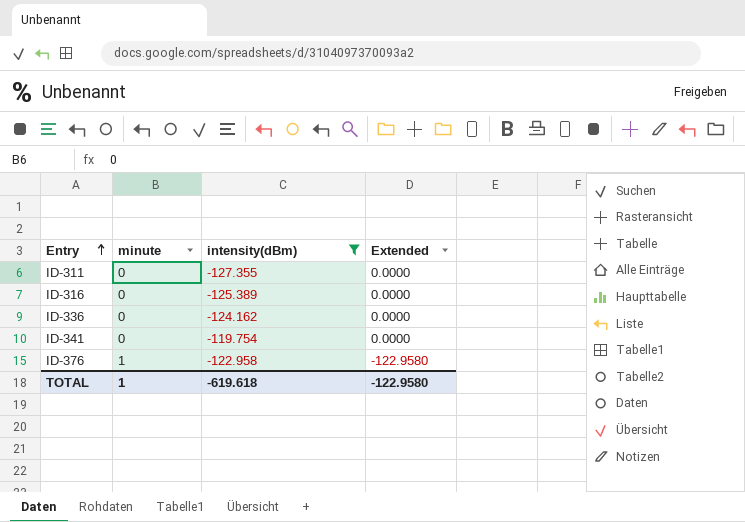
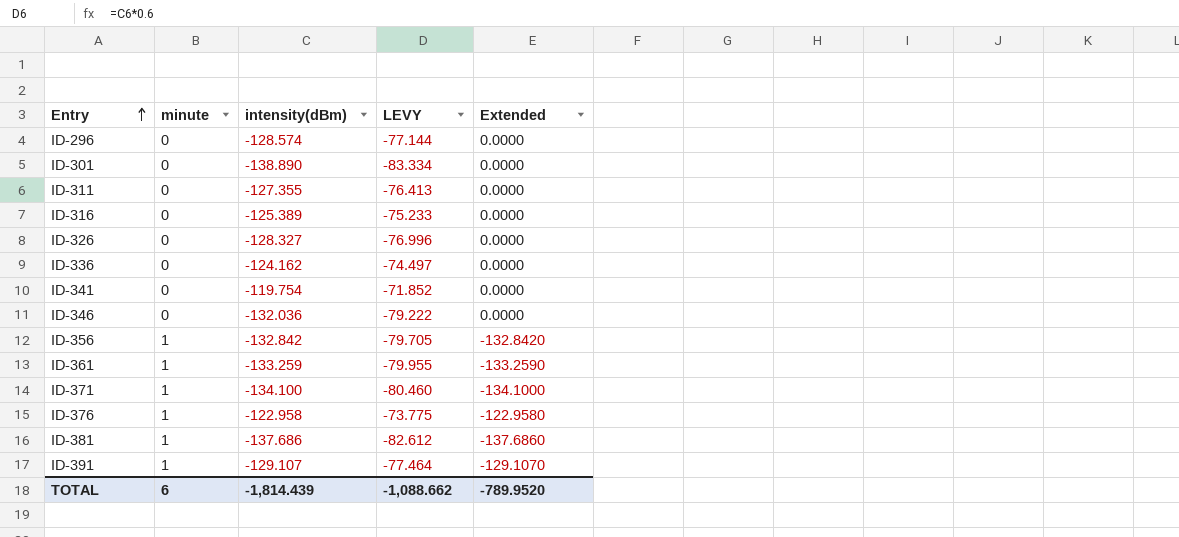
filter: intensity(dBm) >= -127.355 -> none
column LEVY | formula: none -> [intensity(dBm)] * 0.6
TOTAL | minute: 1 -> 6
TOTAL | intensity(dBm): -619.618 -> -1,814.439
TOTAL | Extended: -122.9580 -> -789.9520

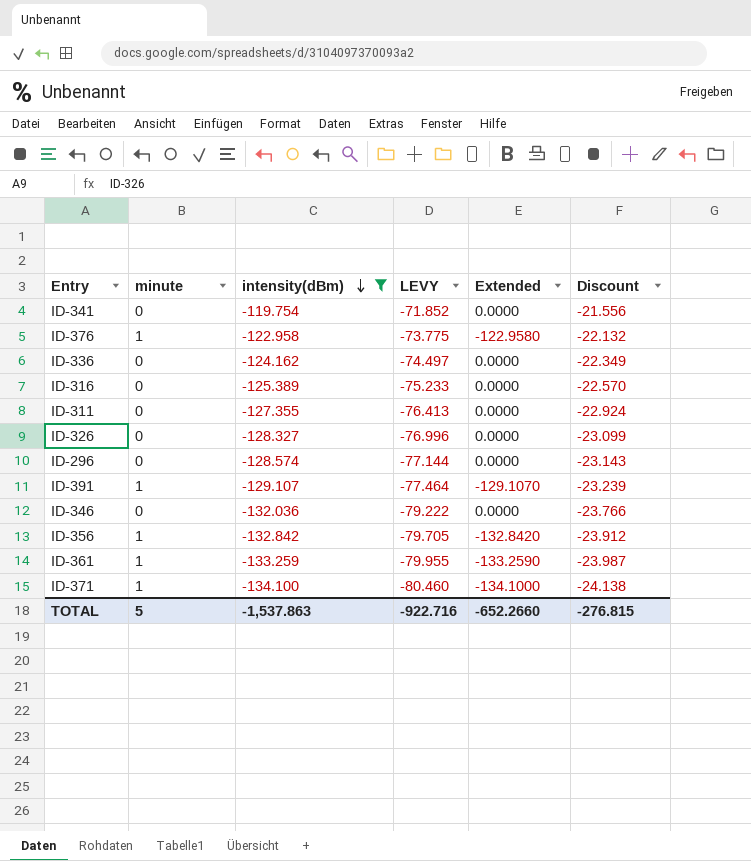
filter: none -> intensity(dBm) >= -134.100
row order: Entry ascending -> intensity(dBm) descending
column Discount | formula: none -> [intensity(dBm)] * 0.18
TOTAL | minute: 6 -> 5
TOTAL | intensity(dBm): -1,814.439 -> -1,537.863
TOTAL | LEVY: -1,088.662 -> -922.716
TOTAL | Extended: -789.9520 -> -652.2660

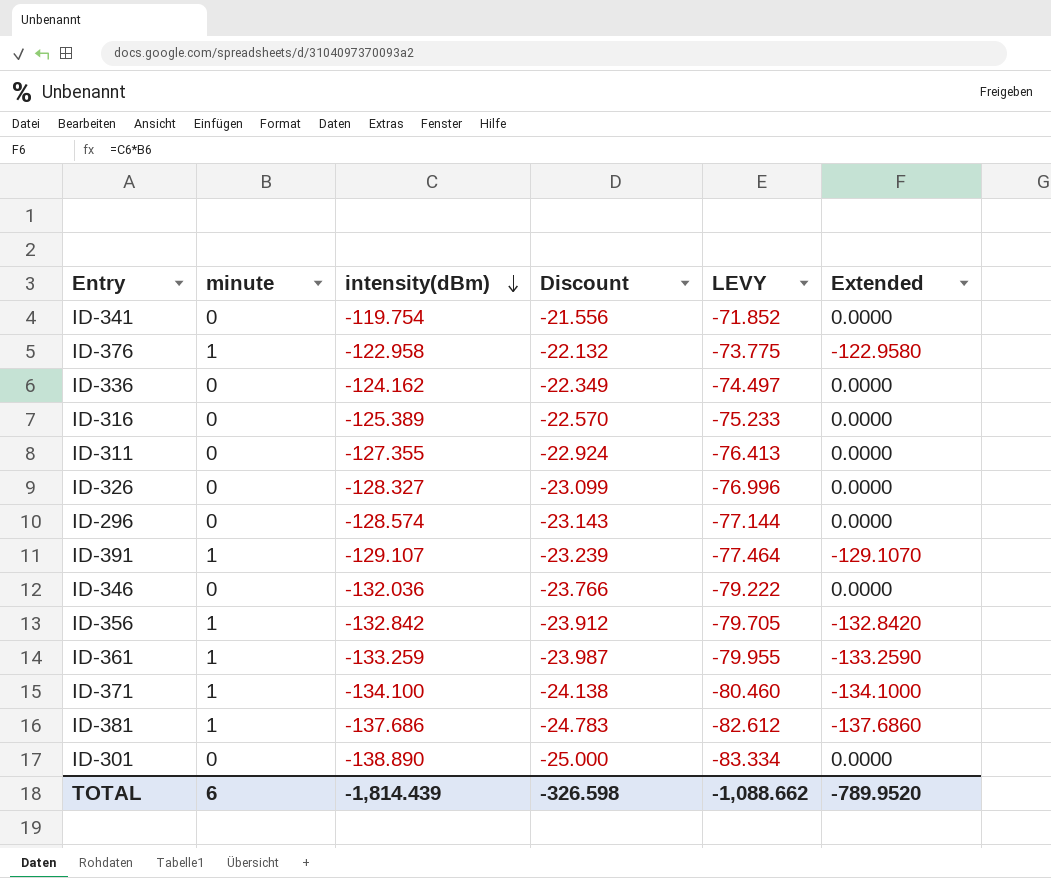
filter: intensity(dBm) >= -134.100 -> none
column Discount | position: 6 -> 4
TOTAL | minute: 5 -> 6
TOTAL | intensity(dBm): -1,537.863 -> -1,814.439
TOTAL | Discount: -276.815 -> -326.598
TOTAL | LEVY: -922.716 -> -1,088.662
TOTAL | Extended: -652.2660 -> -789.9520

